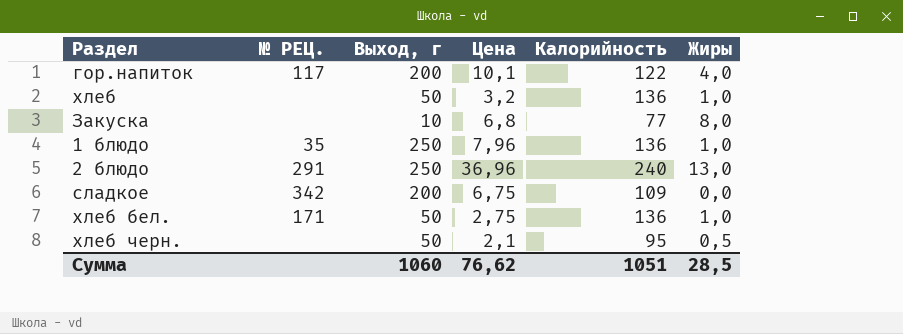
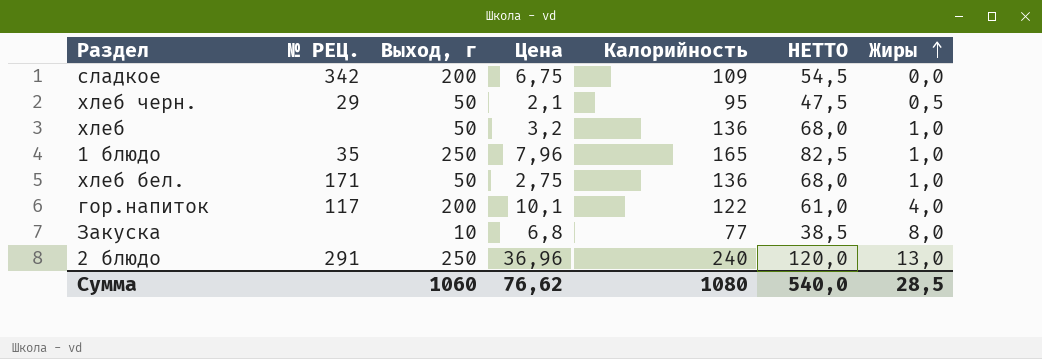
row order: none -> Жиры ascending
column НЕТТО | formula: none -> [Калорийность] * 0,5
хлеб черн. | № РЕЦ.: none -> 29
1 блюдо | Калорийность: 136 -> 165
Сумма | Калорийность: 1051 -> 1080

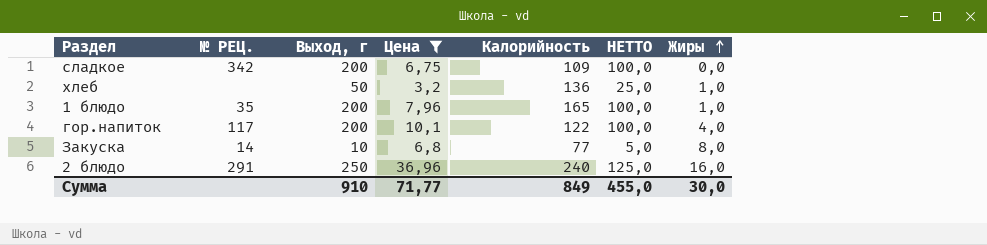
filter: none -> Цена >= 3,2
column НЕТТО | formula: [Калорийность] * 0,5 -> [Выход, г] * 0,5
1 блюдо | Выход, г: 250 -> 200
Закуска | № РЕЦ.: none -> 14
2 блюдо | Жиры: 13,0 -> 16,0
Сумма | Выход, г: 1060 -> 910
Сумма | Цена: 76,62 -> 71,77
Сумма | Калорийность: 1080 -> 849
Сумма | НЕТТО: 540,0 -> 455,0
Сумма | Жиры: 28,5 -> 30,0

